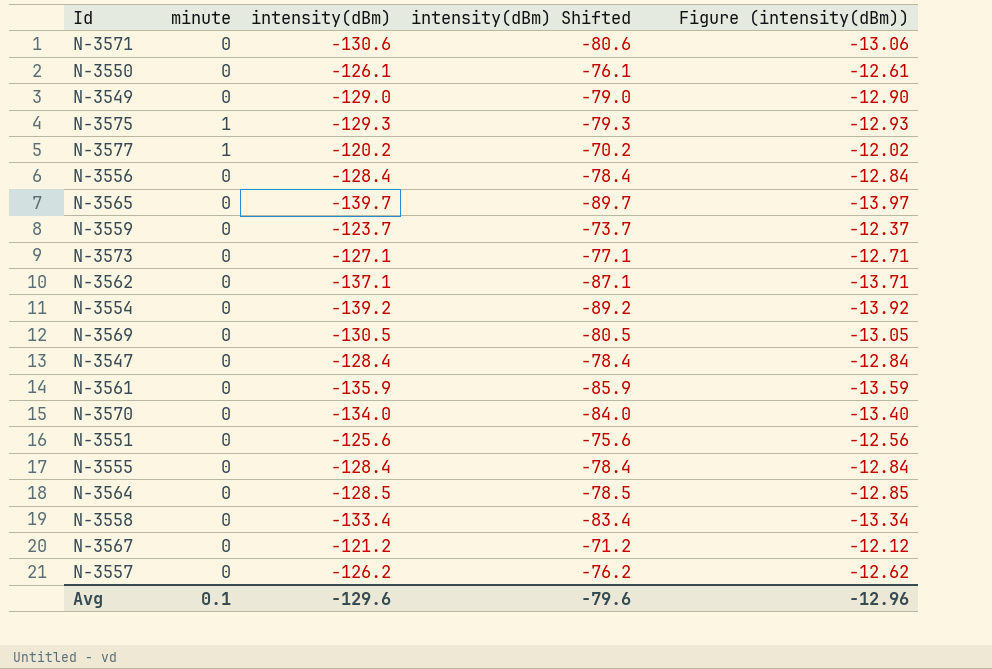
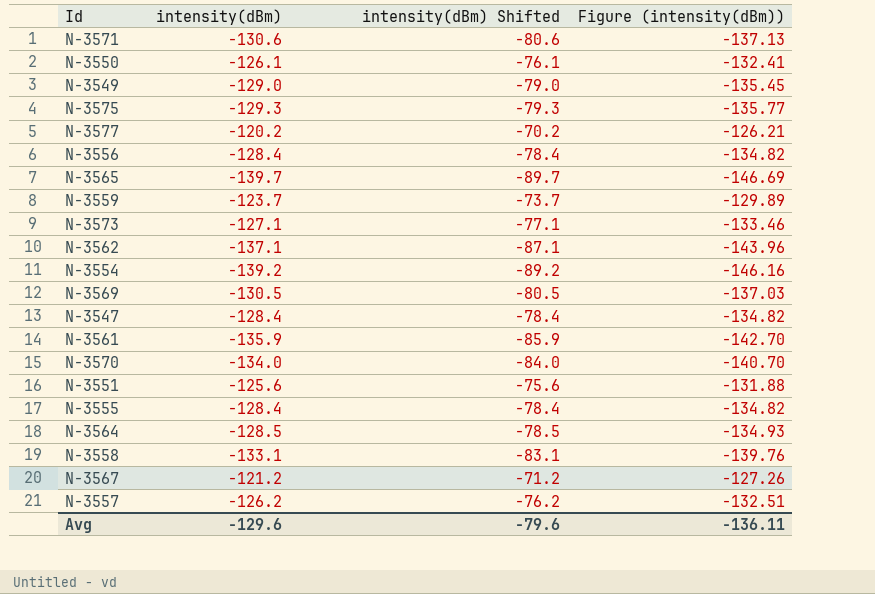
column minute | position: 2 -> none
column Figure (intensity(dBm)) | formula: [intensity(dBm)] * 0.1 -> [intensity(dBm)] * 1.05
N-3558 | intensity(dBm): -133.4 -> -133.1
N-3558 | intensity(dBm) Shifted: -83.4 -> -83.1
Avg | Figure (intensity(dBm)): -12.96 -> -136.11

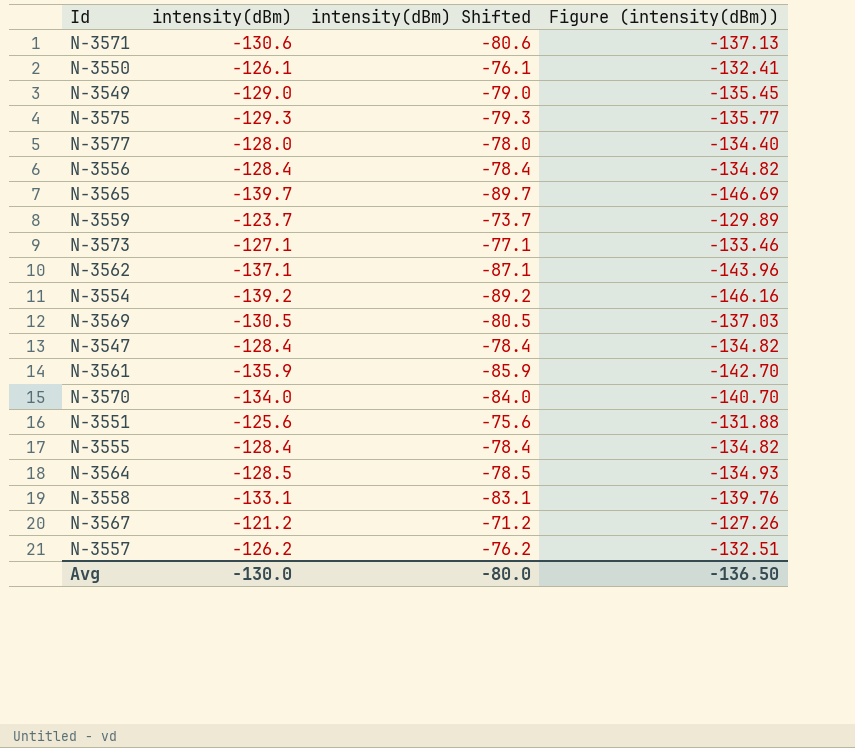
N-3577 | intensity(dBm): -120.2 -> -128.0
N-3577 | intensity(dBm) Shifted: -70.2 -> -78.0
N-3577 | Figure (intensity(dBm)): -126.21 -> -134.40
Avg | intensity(dBm): -129.6 -> -130.0
Avg | intensity(dBm) Shifted: -79.6 -> -80.0
Avg | Figure (intensity(dBm)): -136.11 -> -136.50

